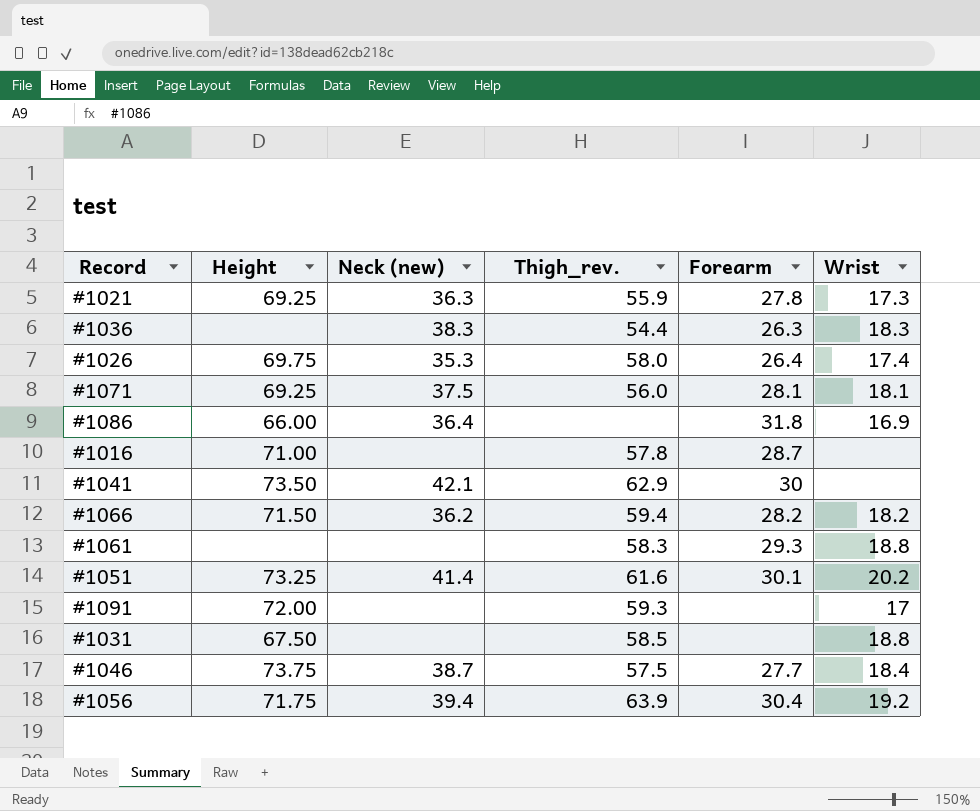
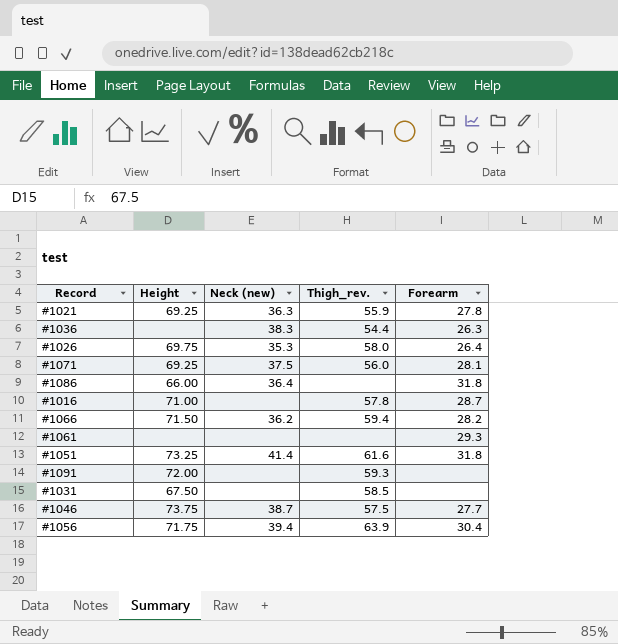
column Wrist | position: 6 -> none
row #1041: 73.50 | 42.1 | 62.9 | 30 | none -> none
#1061 | Thigh_rev.: 58.3 -> none
#1051 | Forearm: 30.1 -> 31.8

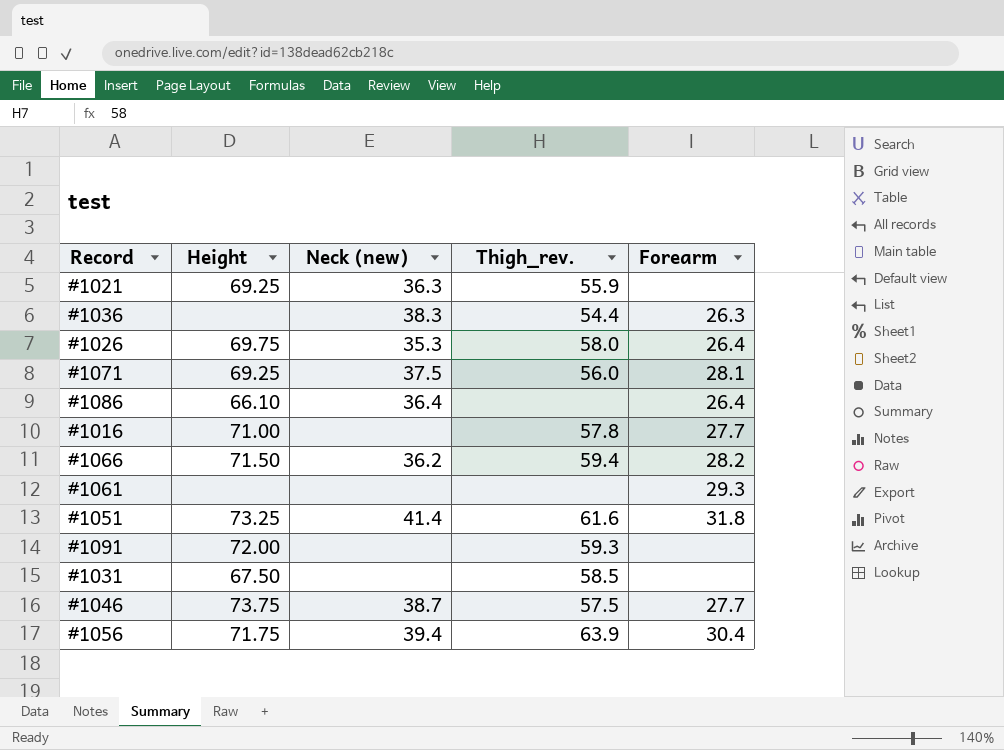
#1021 | Forearm: 27.8 -> none
#1086 | Height: 66.00 -> 66.10
#1086 | Forearm: 31.8 -> 26.4
#1016 | Forearm: 28.7 -> 27.7

